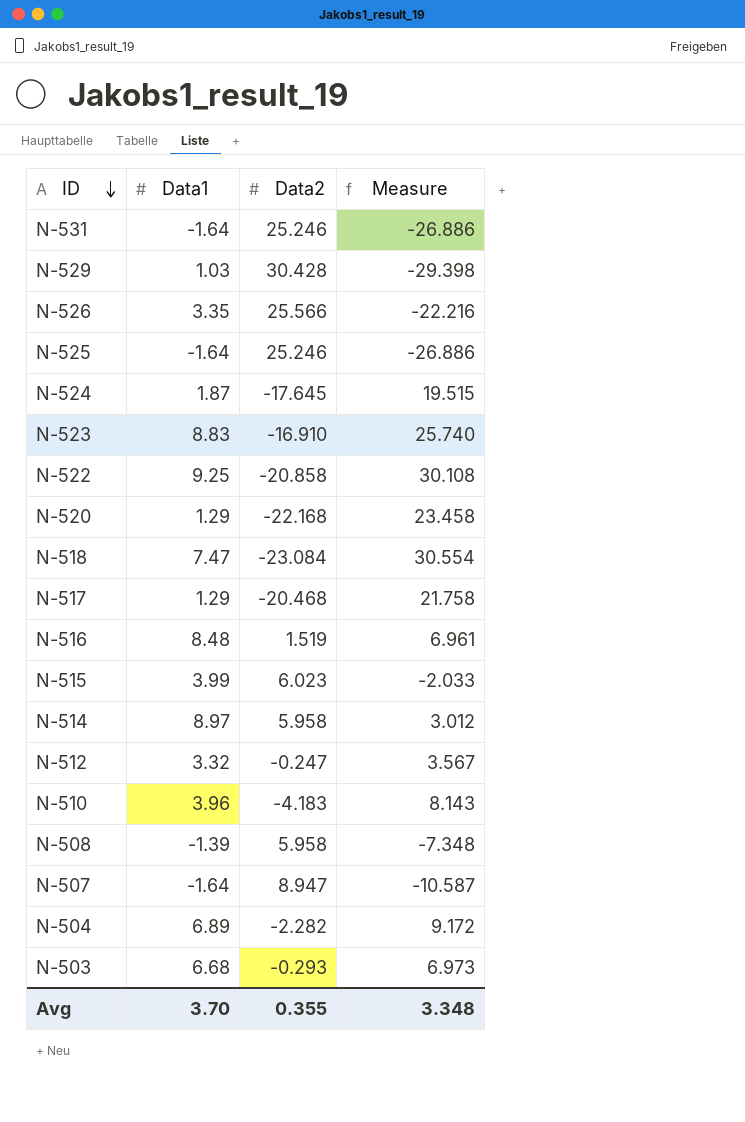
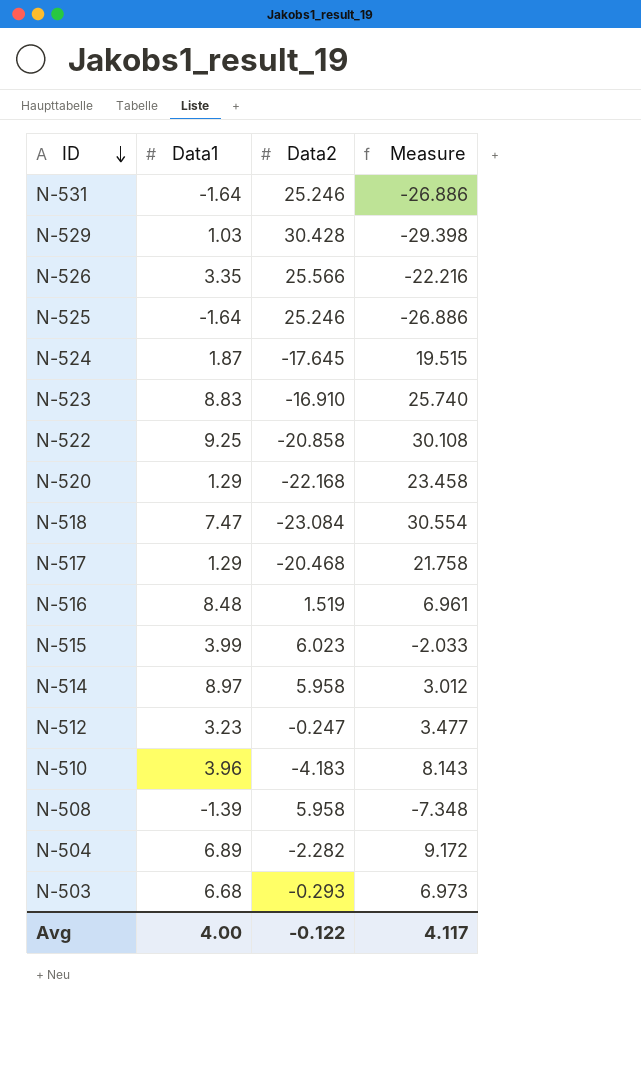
row N-507: -1.64 | 8.947 | -10.587 -> none
N-512 | Data1: 3.32 -> 3.23
N-512 | Measure: 3.567 -> 3.477
Avg | Data1: 3.70 -> 4.00
Avg | Data2: 0.355 -> -0.122
Avg | Measure: 3.348 -> 4.117

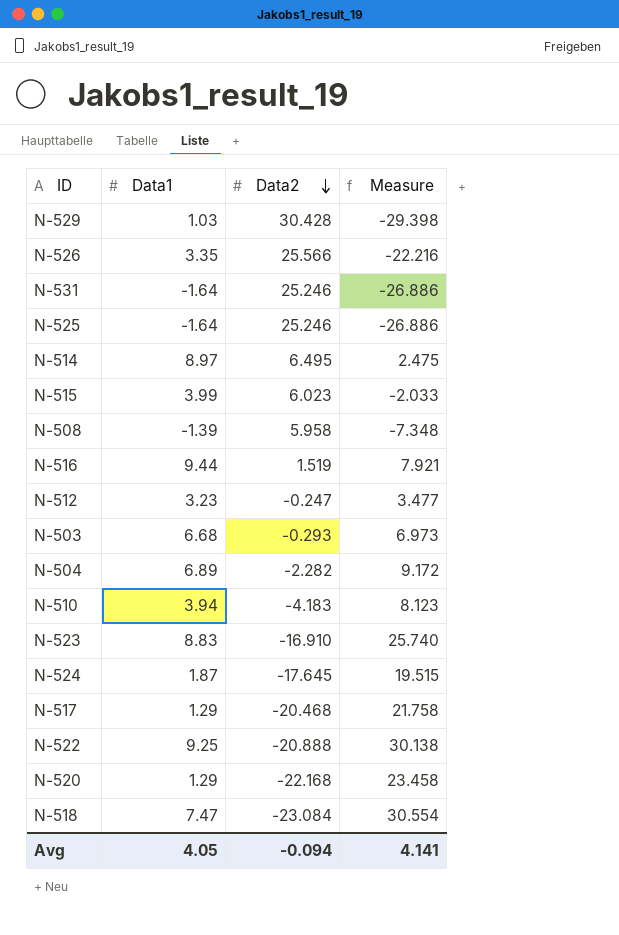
row order: ID descending -> Data2 descending
N-514 | Data2: 5.958 -> 6.495
N-514 | Measure: 3.012 -> 2.475
N-516 | Data1: 8.48 -> 9.44
N-516 | Measure: 6.961 -> 7.921
N-510 | Data1: 3.96 -> 3.94
N-510 | Measure: 8.143 -> 8.123
N-522 | Data2: -20.858 -> -20.888
N-522 | Measure: 30.108 -> 30.138
Avg | Data1: 4.00 -> 4.05
Avg | Data2: -0.122 -> -0.094
Avg | Measure: 4.117 -> 4.141

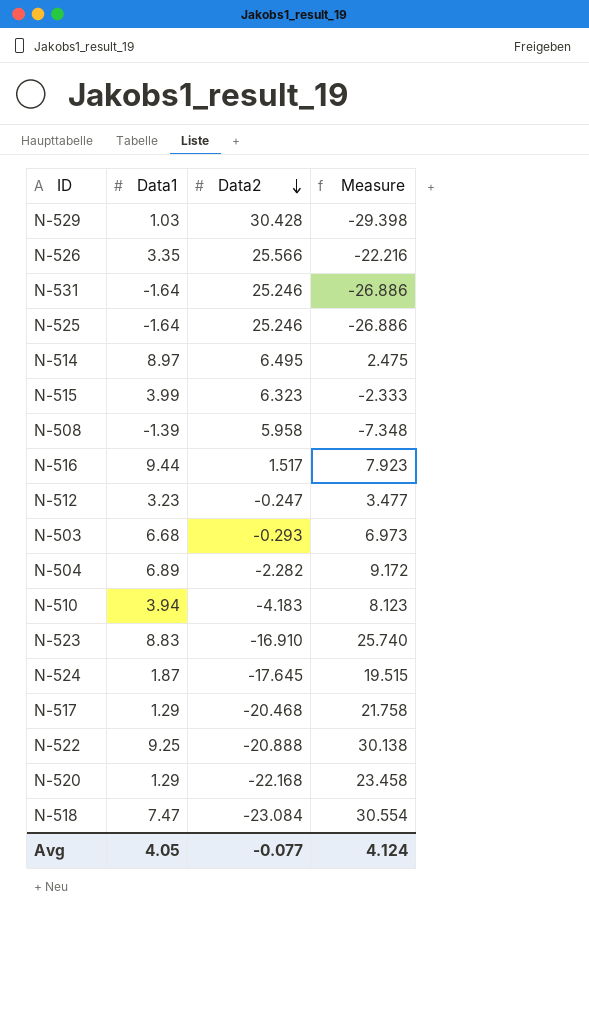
N-515 | Data2: 6.023 -> 6.323
N-515 | Measure: -2.033 -> -2.333
N-516 | Data2: 1.519 -> 1.517
N-516 | Measure: 7.921 -> 7.923
Avg | Data2: -0.094 -> -0.077
Avg | Measure: 4.141 -> 4.124

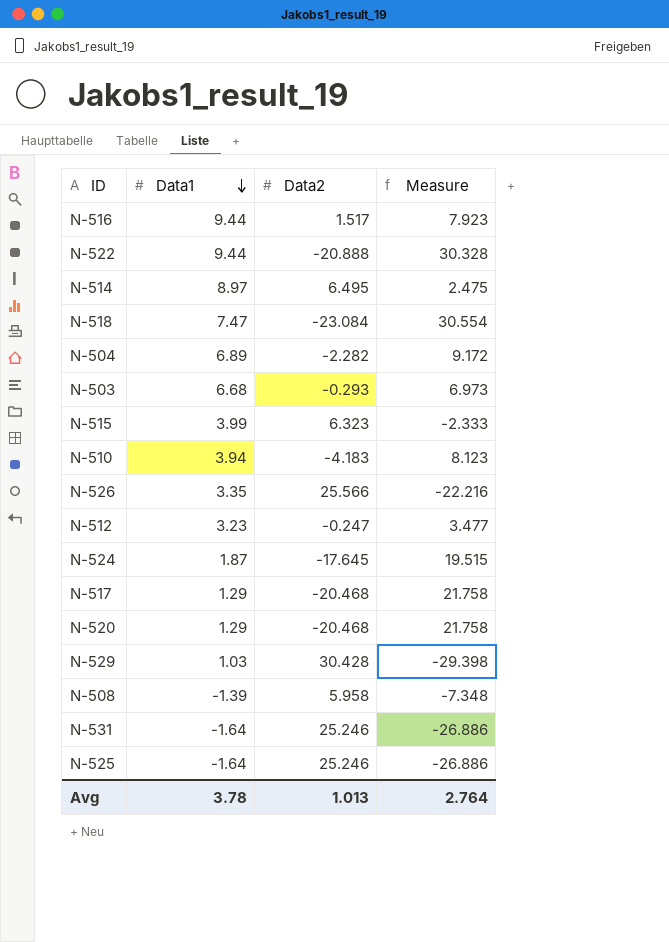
row order: Data2 descending -> Data1 descending
row N-523: 8.83 | -16.910 | 25.740 -> none
N-522 | Data1: 9.25 -> 9.44
N-522 | Measure: 30.138 -> 30.328
N-520 | Data2: -22.168 -> -20.468
N-520 | Measure: 23.458 -> 21.758
Avg | Data1: 4.05 -> 3.78
Avg | Data2: -0.077 -> 1.013
Avg | Measure: 4.124 -> 2.764

